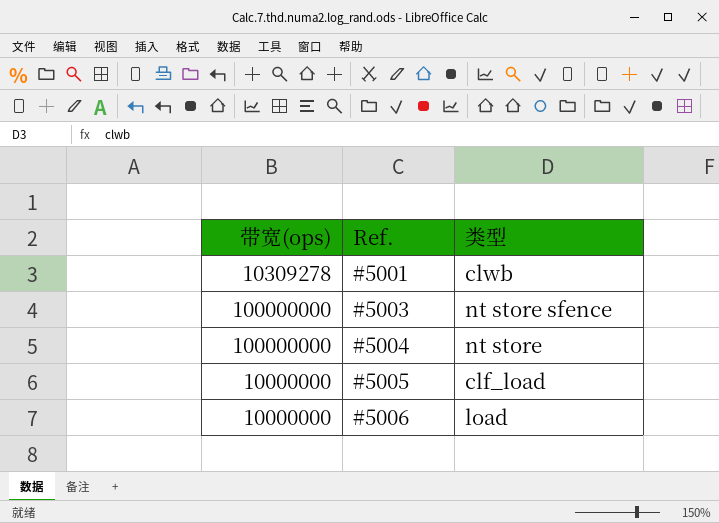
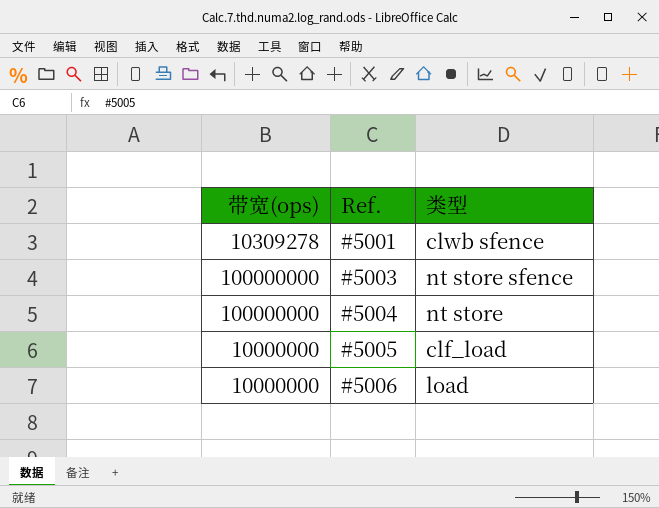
#5001 | 类型: clwb -> clwb sfence

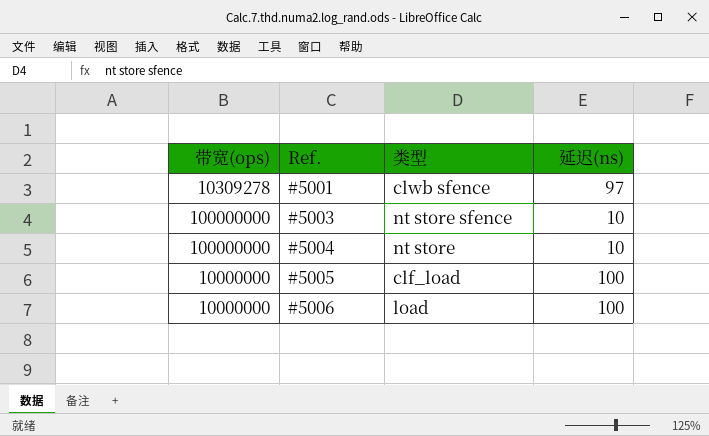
column 延迟(ns) | position: none -> 4

